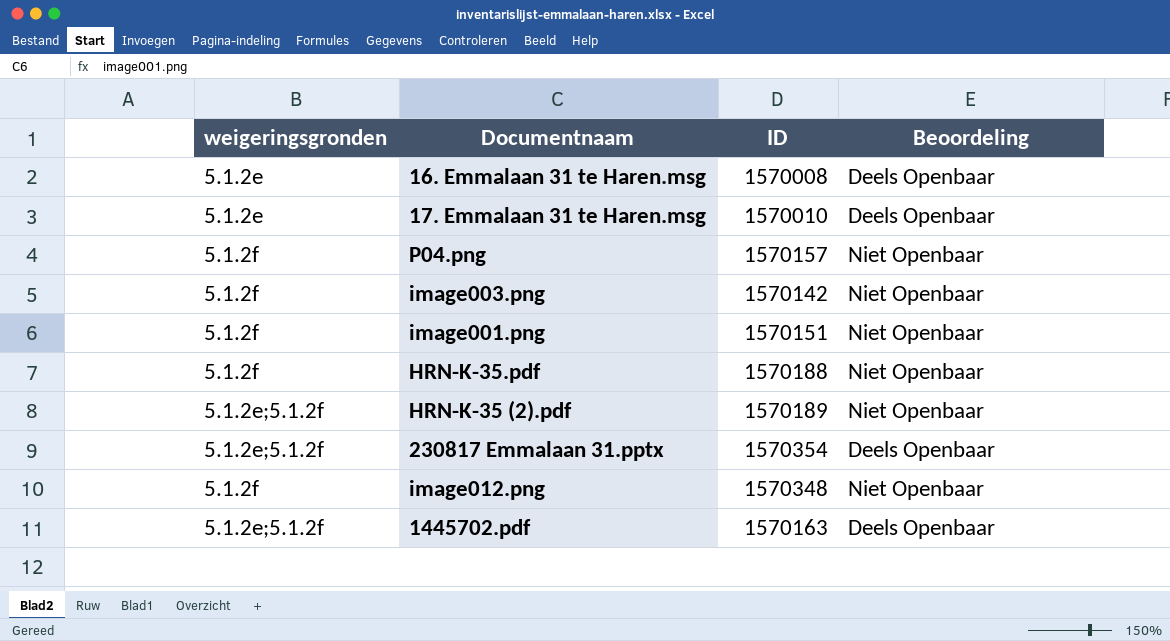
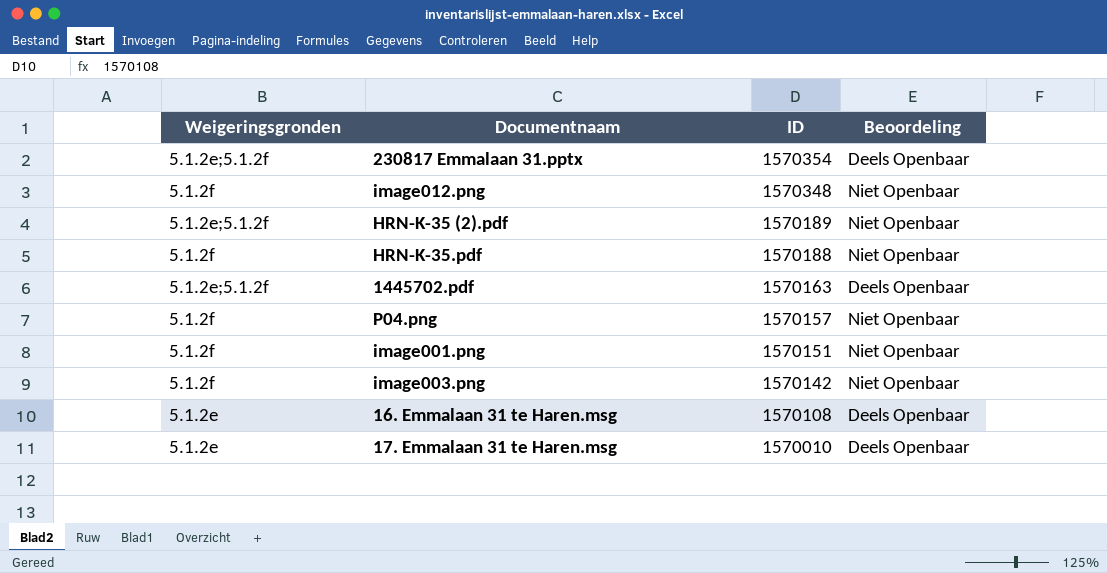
row order: none -> ID descending
column name: weigeringsgronden -> Weigeringsgronden
16. Emmalaan 31 te Haren.msg | ID: 1570008 -> 1570108

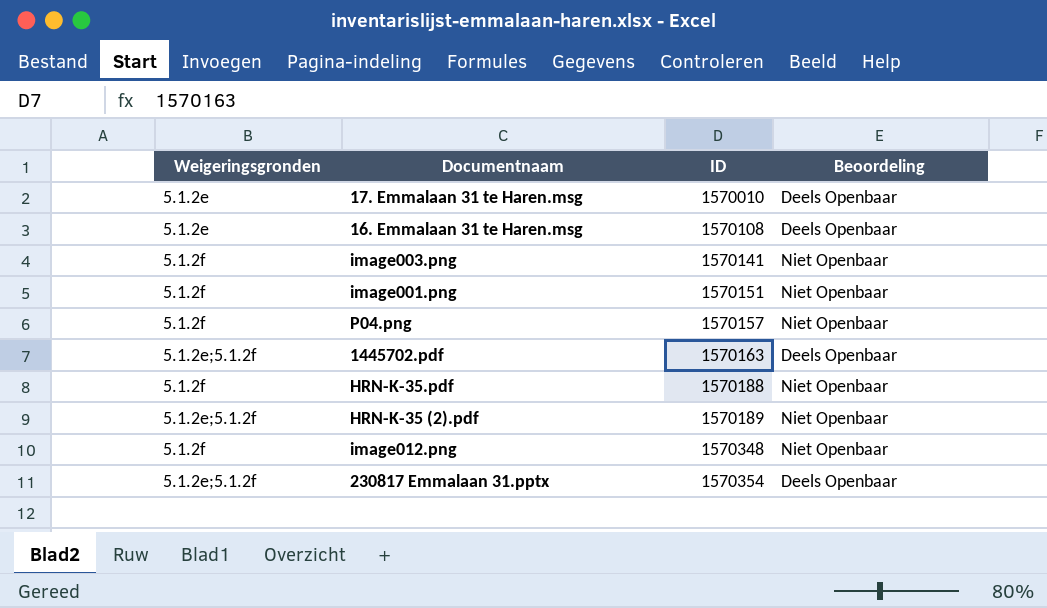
row order: ID descending -> ID ascending
image003.png | ID: 1570142 -> 1570141

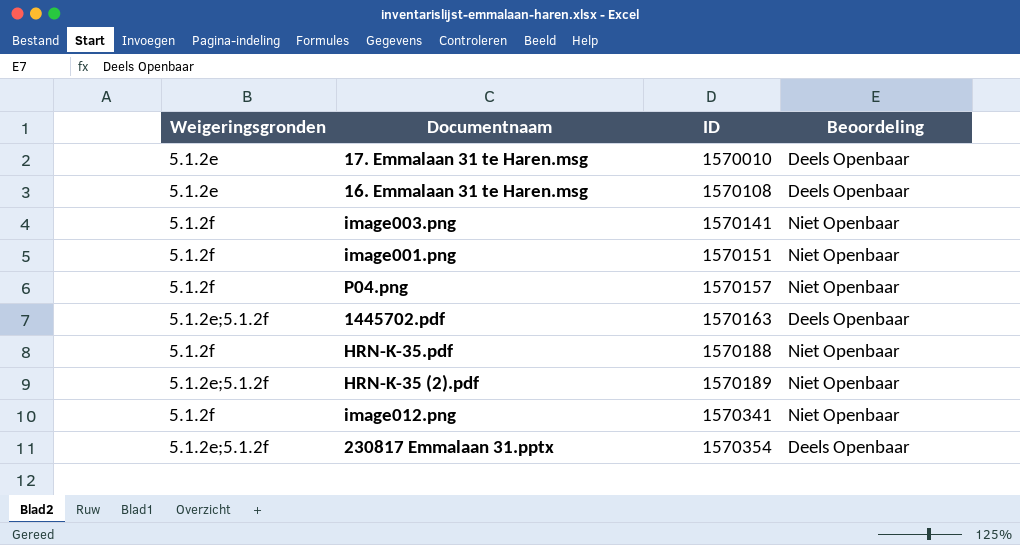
image012.png | ID: 1570348 -> 1570341

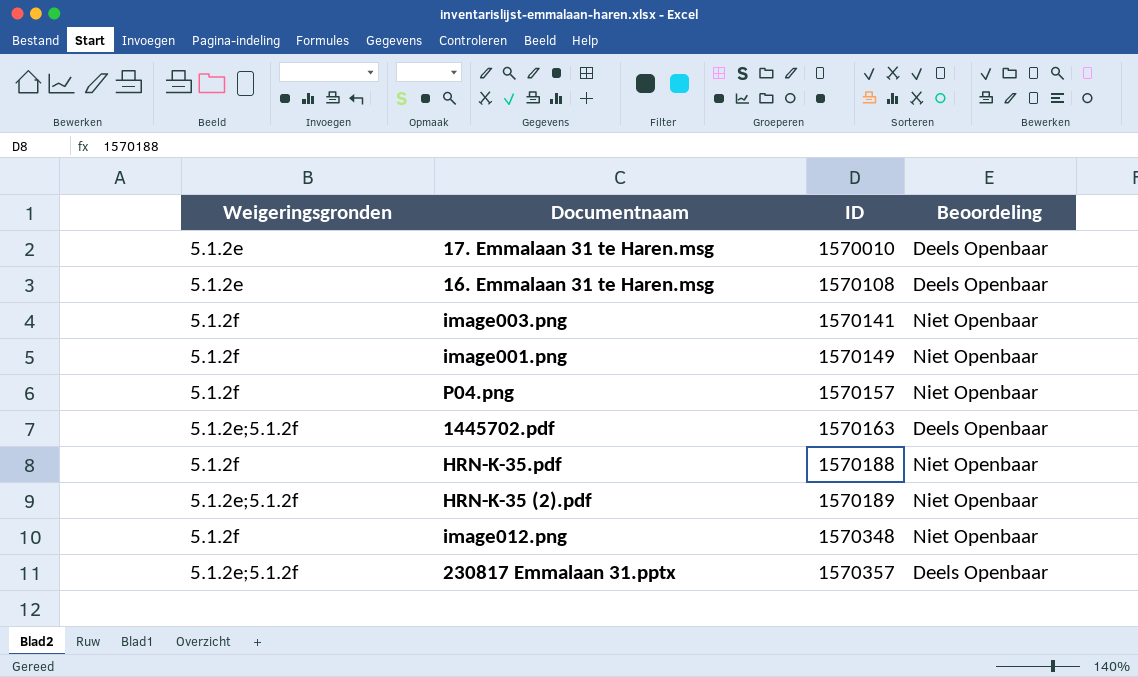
image001.png | ID: 1570151 -> 1570149
image012.png | ID: 1570341 -> 1570348
230817 Emmalaan 31.pptx | ID: 1570354 -> 1570357

